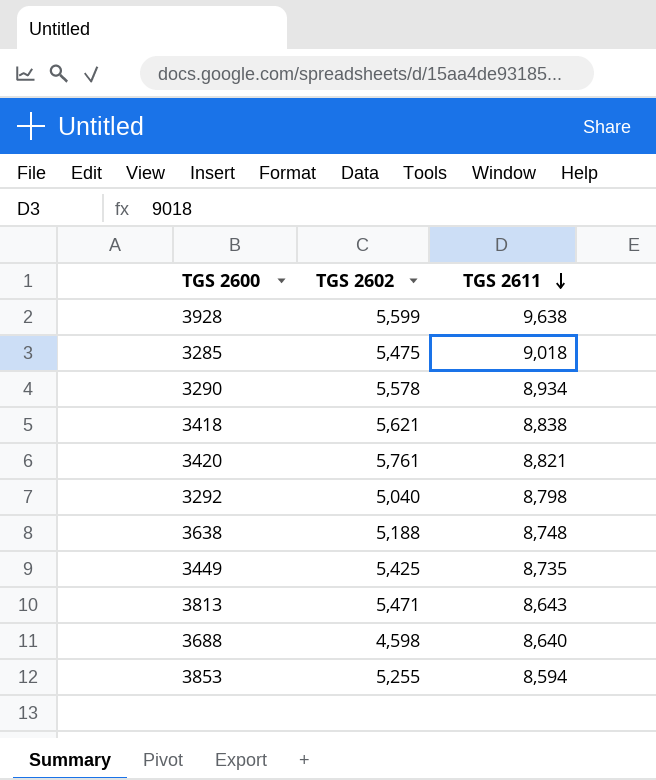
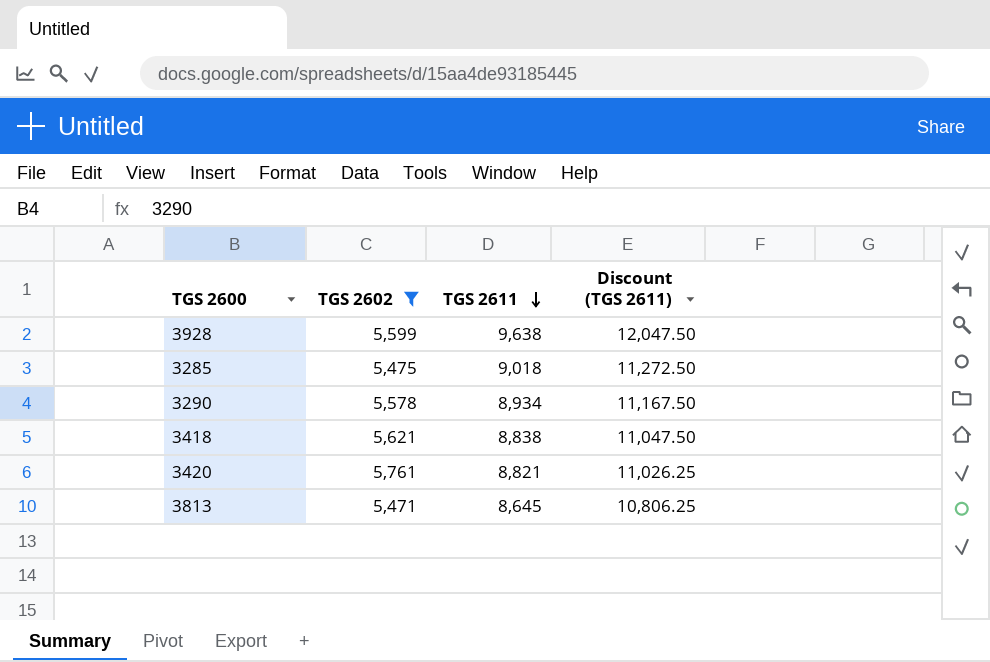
filter: none -> TGS 2602 >= 5,471
column Discount (TGS 2611) | formula: none -> [TGS 2611] * 1.25
3813 | TGS 2611: 8,643 -> 8,645

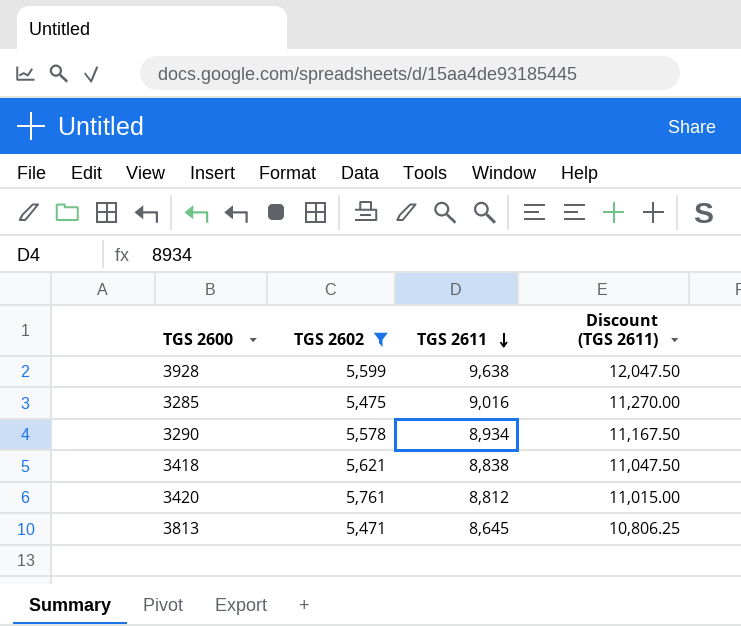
3285 | TGS 2611: 9,018 -> 9,016
3285 | Discount (TGS 2611): 11,272.50 -> 11,270.00
3420 | TGS 2611: 8,821 -> 8,812
3420 | Discount (TGS 2611): 11,026.25 -> 11,015.00

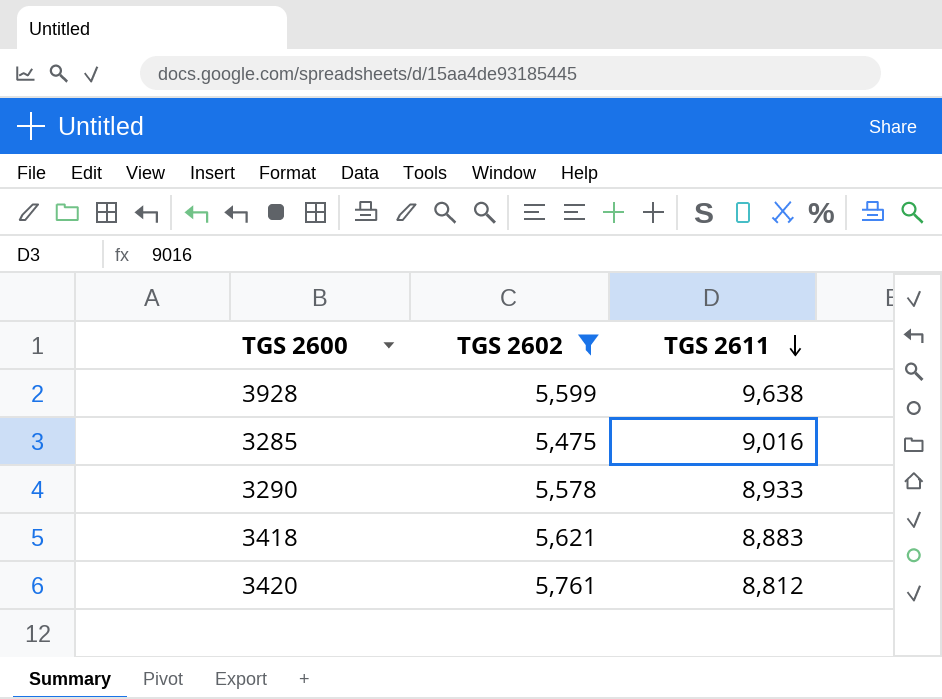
column Discount (TGS 2611) | formula: [TGS 2611] * 1.25 -> none
row 3813: 5,471 | 8,645 | 10,806.25 -> none
3290 | TGS 2611: 8,934 -> 8,933
3418 | TGS 2611: 8,838 -> 8,883

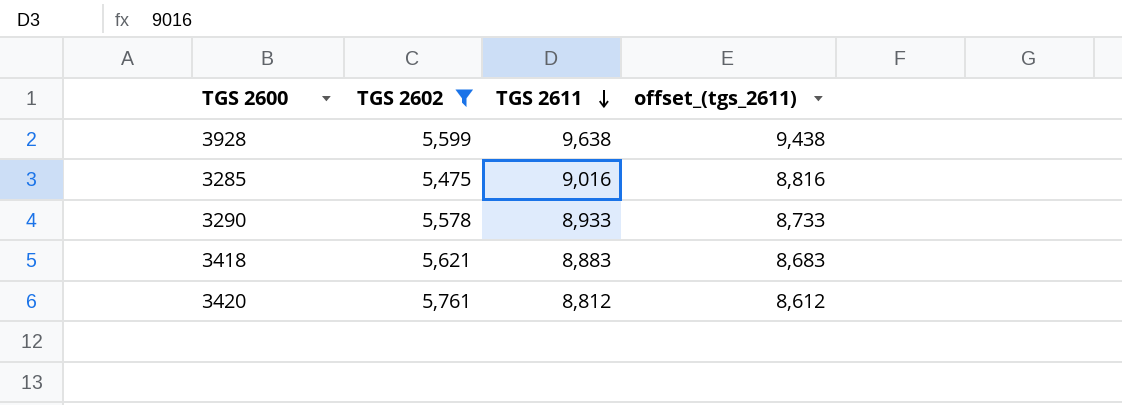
column offset_(tgs_2611) | formula: none -> [TGS 2611] - 200

